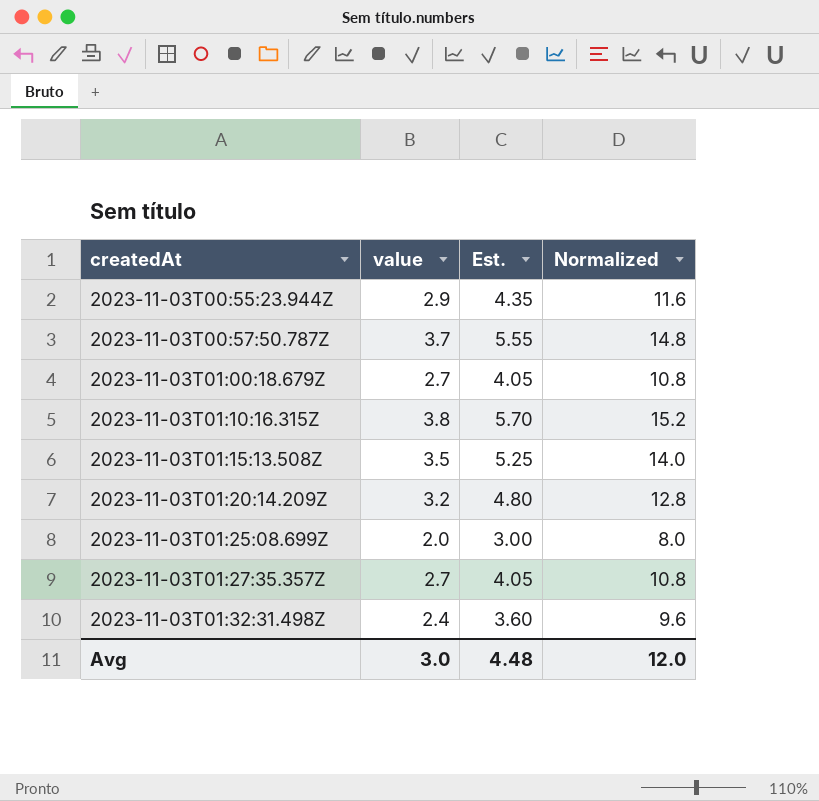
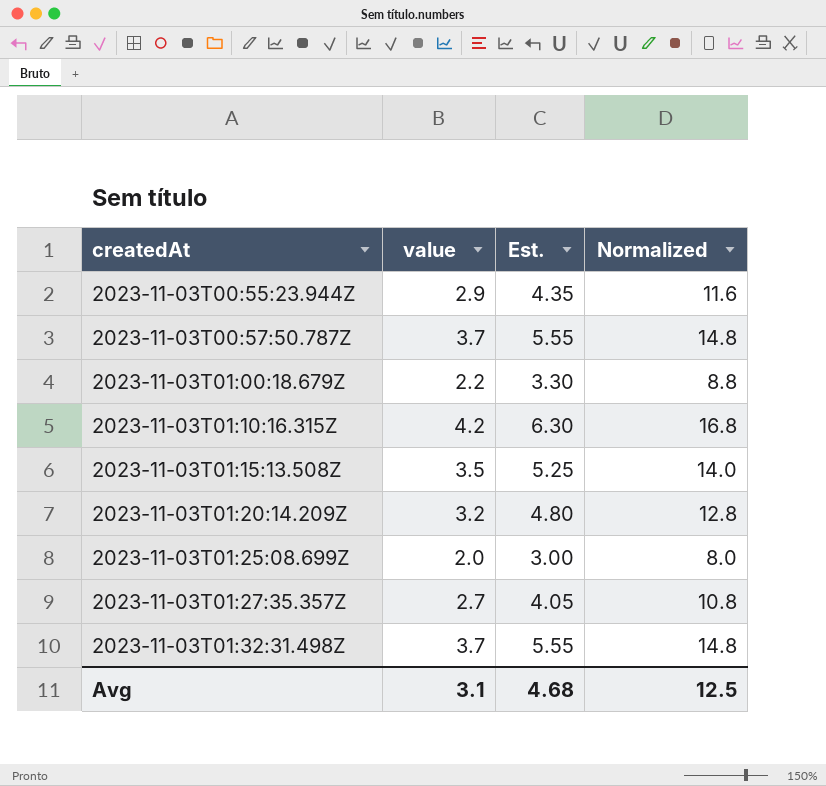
2023-11-03T01:00:18.679Z | value: 2.7 -> 2.2
2023-11-03T01:00:18.679Z | Est.: 4.05 -> 3.30
2023-11-03T01:00:18.679Z | Normalized: 10.8 -> 8.8
2023-11-03T01:10:16.315Z | value: 3.8 -> 4.2
2023-11-03T01:10:16.315Z | Est.: 5.70 -> 6.30
2023-11-03T01:10:16.315Z | Normalized: 15.2 -> 16.8
2023-11-03T01:32:31.498Z | value: 2.4 -> 3.7
2023-11-03T01:32:31.498Z | Est.: 3.60 -> 5.55
2023-11-03T01:32:31.498Z | Normalized: 9.6 -> 14.8
Avg | value: 3.0 -> 3.1
Avg | Est.: 4.48 -> 4.68
Avg | Normalized: 12.0 -> 12.5

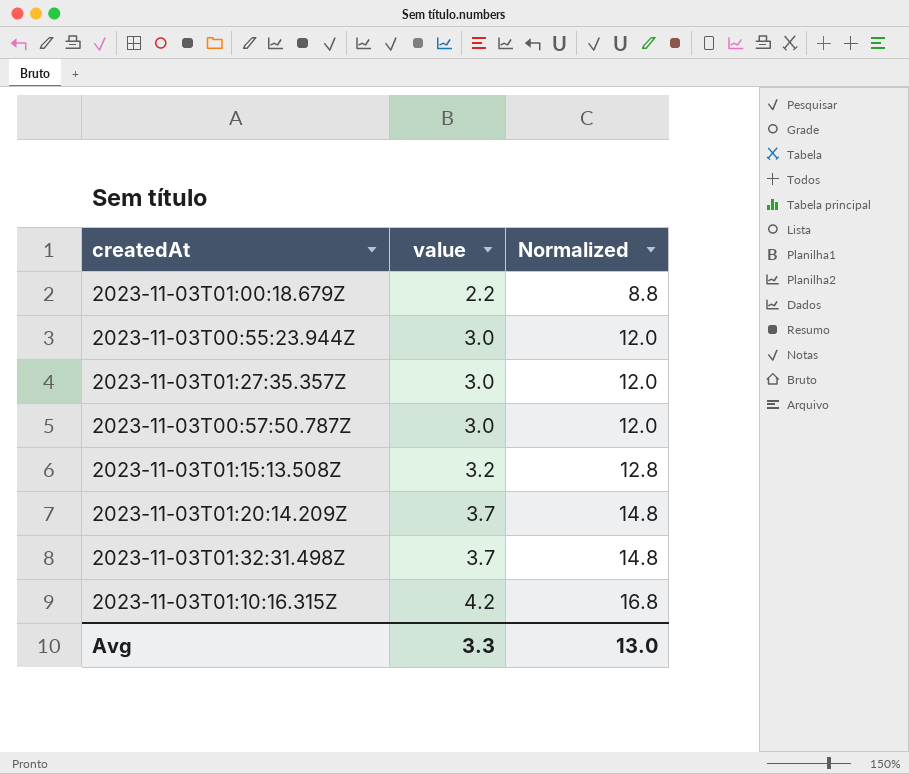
row order: createdAt ascending -> value ascending
column Est. | formula: [value] * 1.5 -> none
row 2023-11-03T01:25:08.699Z: 2.0 | 3.00 | 8.0 -> none
2023-11-03T00:55:23.944Z | value: 2.9 -> 3.0
2023-11-03T00:55:23.944Z | Normalized: 11.6 -> 12.0
2023-11-03T01:27:35.357Z | value: 2.7 -> 3.0
2023-11-03T01:27:35.357Z | Normalized: 10.8 -> 12.0
2023-11-03T00:57:50.787Z | value: 3.7 -> 3.0
2023-11-03T00:57:50.787Z | Normalized: 14.8 -> 12.0
2023-11-03T01:15:13.508Z | value: 3.5 -> 3.2
2023-11-03T01:15:13.508Z | Normalized: 14.0 -> 12.8
2023-11-03T01:20:14.209Z | value: 3.2 -> 3.7
2023-11-03T01:20:14.209Z | Normalized: 12.8 -> 14.8
Avg | value: 3.1 -> 3.3
Avg | Normalized: 12.5 -> 13.0

